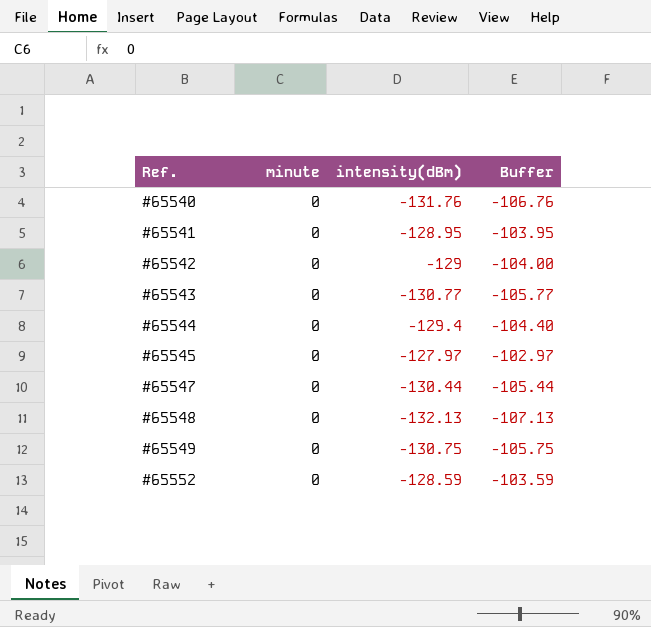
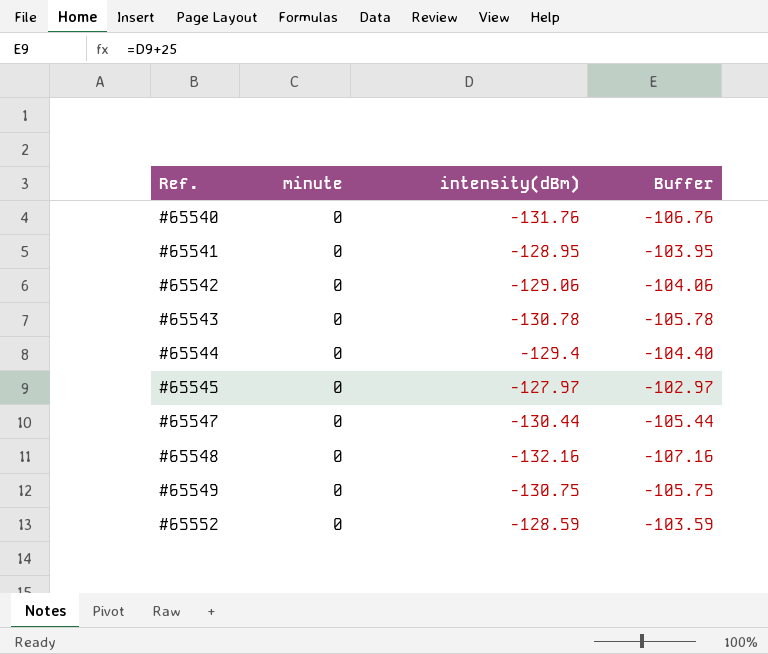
#65542 | intensity(dBm): -129 -> -129.06
#65542 | Buffer: -104.00 -> -104.06
#65543 | intensity(dBm): -130.77 -> -130.78
#65543 | Buffer: -105.77 -> -105.78
#65548 | intensity(dBm): -132.13 -> -132.16
#65548 | Buffer: -107.13 -> -107.16

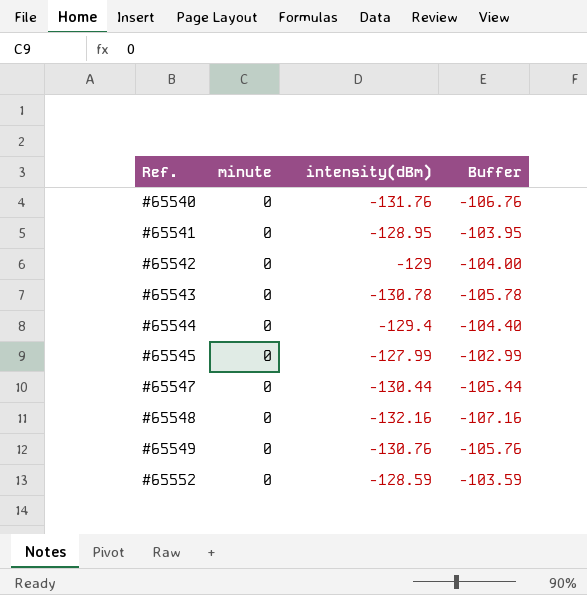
#65542 | intensity(dBm): -129.06 -> -129
#65542 | Buffer: -104.06 -> -104.00
#65545 | intensity(dBm): -127.97 -> -127.99
#65545 | Buffer: -102.97 -> -102.99
#65549 | intensity(dBm): -130.75 -> -130.76
#65549 | Buffer: -105.75 -> -105.76

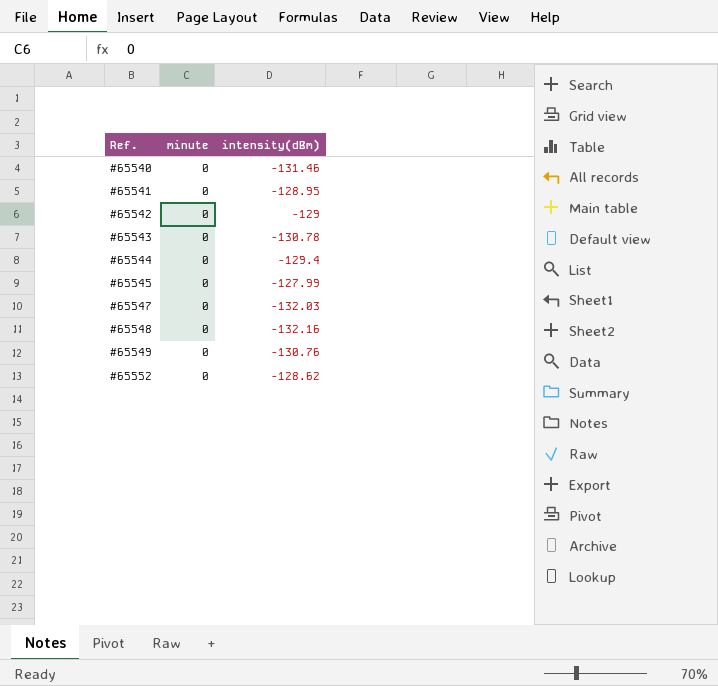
column Buffer | formula: [intensity(dBm)] + 25 -> none
#65540 | intensity(dBm): -131.76 -> -131.46
#65547 | intensity(dBm): -130.44 -> -132.03
#65552 | intensity(dBm): -128.59 -> -128.62

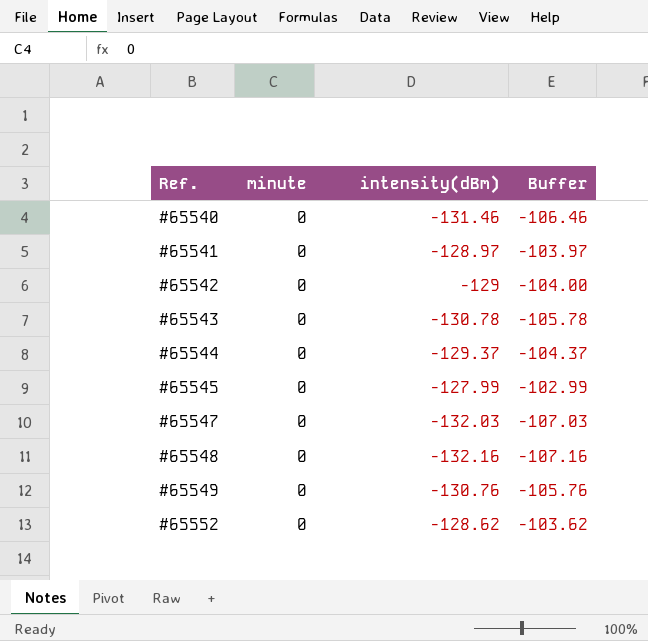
column Buffer | formula: none -> [intensity(dBm)] + 25
#65541 | intensity(dBm): -128.95 -> -128.97
#65544 | intensity(dBm): -129.4 -> -129.37

